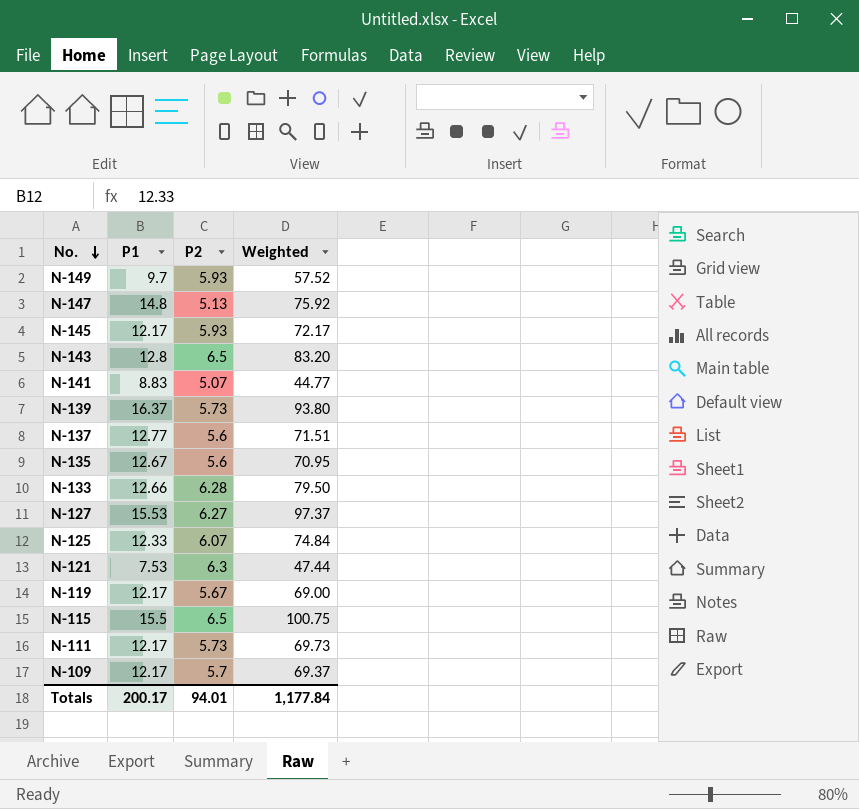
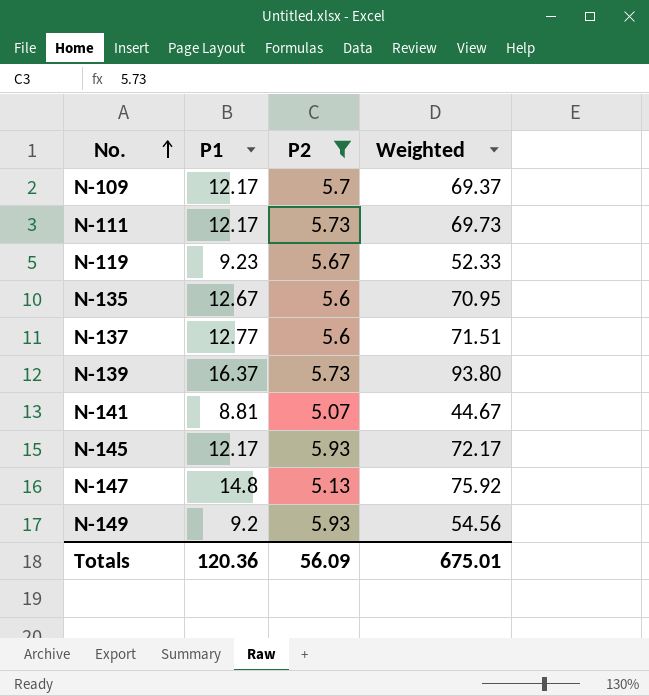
filter: none -> P2 <= 5.93
row order: No. descending -> No. ascending
N-119 | P1: 12.17 -> 9.23
N-119 | Weighted: 69.00 -> 52.33
N-141 | P1: 8.83 -> 8.81
N-141 | Weighted: 44.77 -> 44.67
N-149 | P1: 9.7 -> 9.2
N-149 | Weighted: 57.52 -> 54.56
Totals | P1: 200.17 -> 120.36
Totals | P2: 94.01 -> 56.09
Totals | Weighted: 1,177.84 -> 675.01

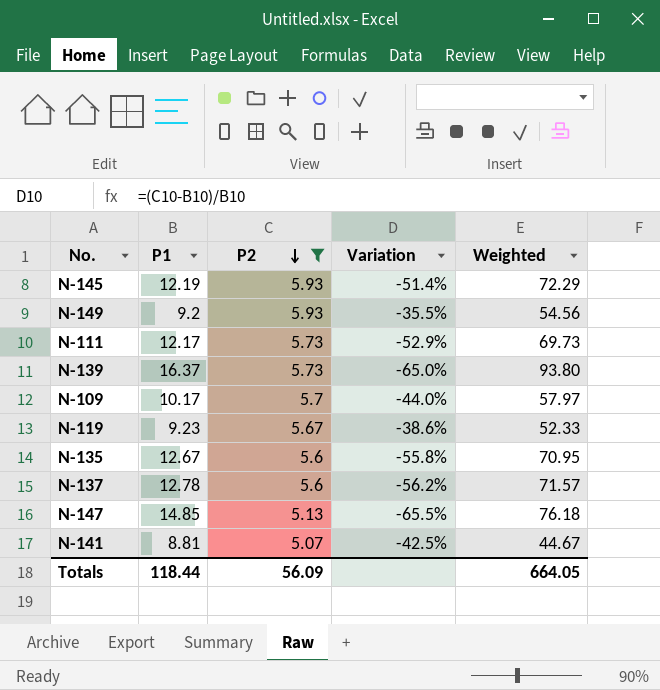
row order: No. ascending -> P2 descending
column Variation | formula: none -> ([P2] - [P1]) / [P1]
N-145 | P1: 12.17 -> 12.19
N-145 | Weighted: 72.17 -> 72.29
N-109 | P1: 12.17 -> 10.17
N-109 | Weighted: 69.37 -> 57.97
N-137 | P1: 12.77 -> 12.78
N-137 | Weighted: 71.51 -> 71.57
N-147 | P1: 14.8 -> 14.85
N-147 | Weighted: 75.92 -> 76.18
Totals | P1: 120.36 -> 118.44
Totals | Weighted: 675.01 -> 664.05

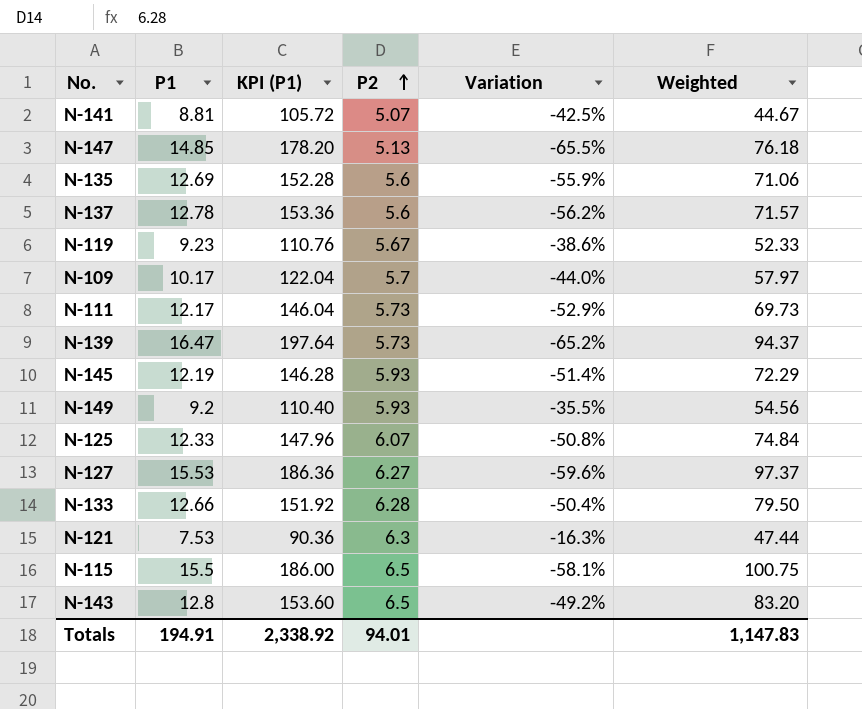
filter: P2 <= 5.93 -> none
row order: P2 descending -> P2 ascending
column KPI (P1) | formula: none -> [P1] * 12
N-135 | P1: 12.67 -> 12.69
N-135 | Variation: -55.8% -> -55.9%
N-135 | Weighted: 70.95 -> 71.06
N-139 | P1: 16.37 -> 16.47
N-139 | Variation: -65.0% -> -65.2%
N-139 | Weighted: 93.80 -> 94.37
Totals | P1: 118.44 -> 194.91
Totals | P2: 56.09 -> 94.01
Totals | Weighted: 664.05 -> 1,147.83

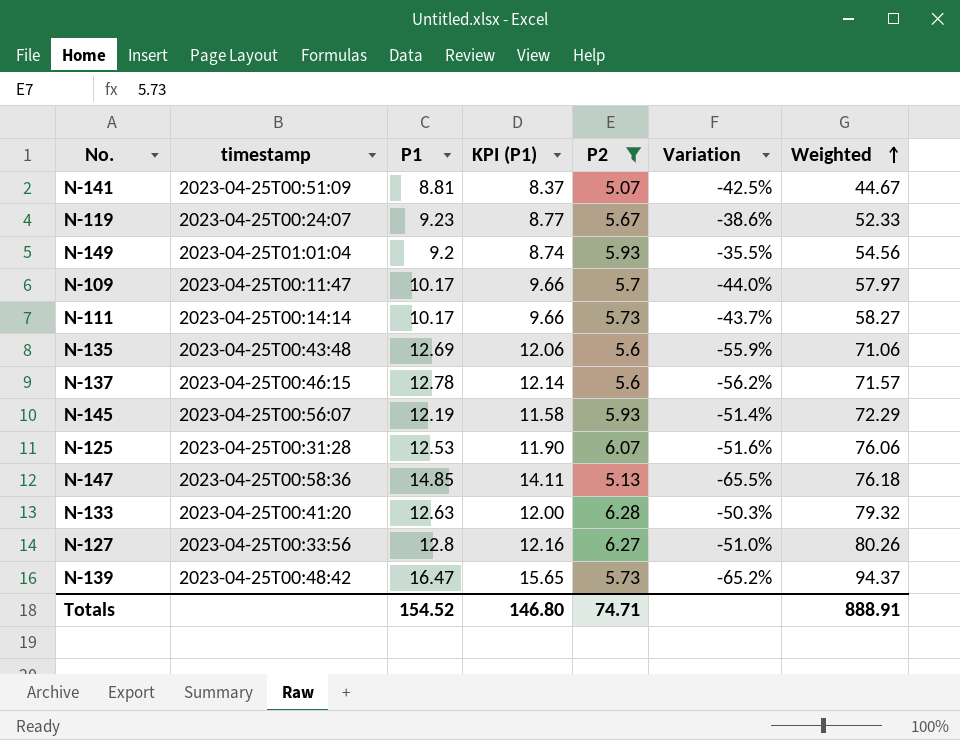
filter: none -> P2 <= 6.28
row order: P2 ascending -> Weighted ascending
column timestamp | position: none -> 2
column KPI (P1) | formula: [P1] * 12 -> [P1] * 0.95
N-111 | P1: 12.17 -> 10.17
N-111 | Variation: -52.9% -> -43.7%
N-111 | Weighted: 69.73 -> 58.27
N-125 | P1: 12.33 -> 12.53
N-125 | Variation: -50.8% -> -51.6%
N-125 | Weighted: 74.84 -> 76.06
N-133 | P1: 12.66 -> 12.63
N-133 | Variation: -50.4% -> -50.3%
N-133 | Weighted: 79.50 -> 79.32
N-127 | P1: 15.53 -> 12.8
N-127 | Variation: -59.6% -> -51.0%
N-127 | Weighted: 97.37 -> 80.26
Totals | P1: 194.91 -> 154.52
Totals | KPI (P1): 2,338.92 -> 146.80
Totals | P2: 94.01 -> 74.71
Totals | Weighted: 1,147.83 -> 888.91

